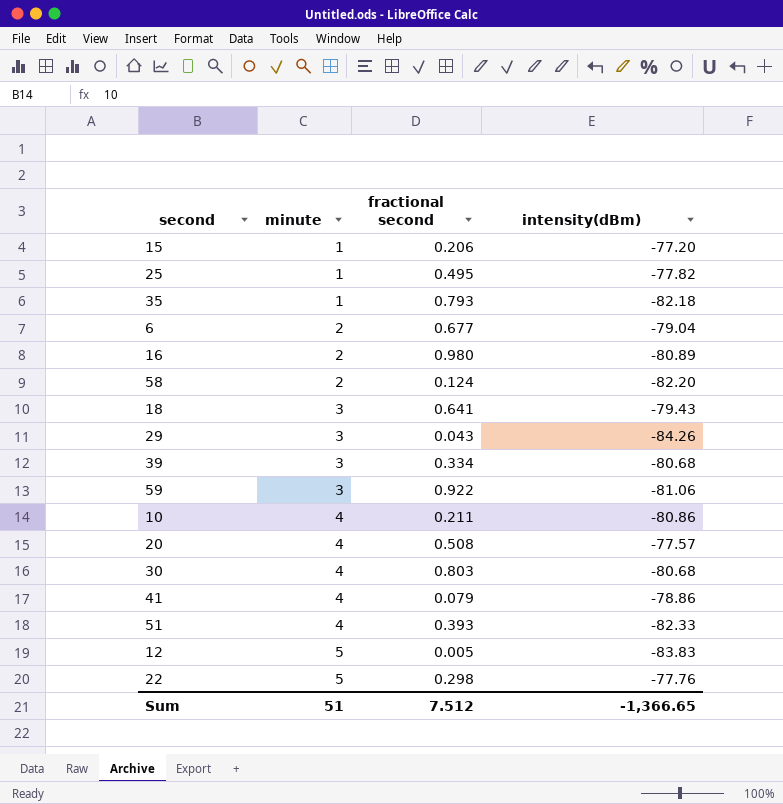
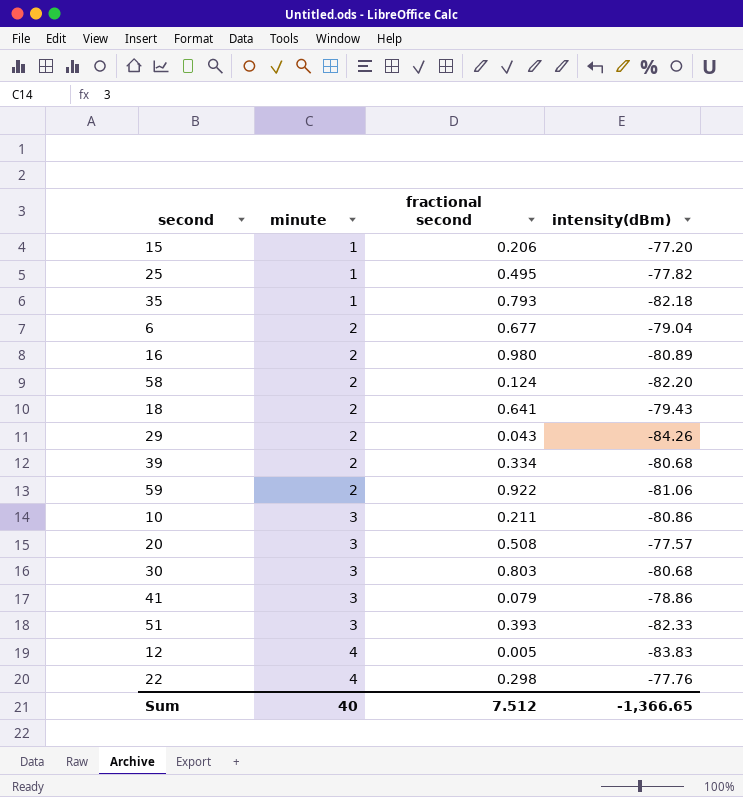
18 | minute: 3 -> 2
29 | minute: 3 -> 2
39 | minute: 3 -> 2
59 | minute: 3 -> 2
10 | minute: 4 -> 3
20 | minute: 4 -> 3
30 | minute: 4 -> 3
41 | minute: 4 -> 3
51 | minute: 4 -> 3
12 | minute: 5 -> 4
22 | minute: 5 -> 4
Sum | minute: 51 -> 40

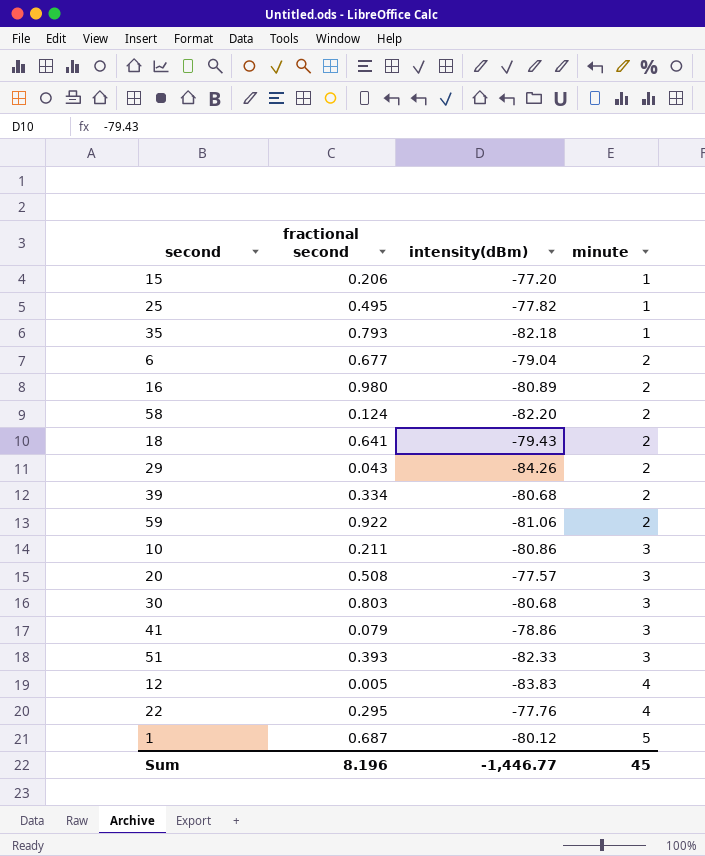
column minute | position: 2 -> 4
22 | fractional second: 0.298 -> 0.295
row 1: none -> 0.687 | -80.12 | 5
Sum | fractional second: 7.512 -> 8.196
Sum | intensity(dBm): -1,366.65 -> -1,446.77
Sum | minute: 40 -> 45

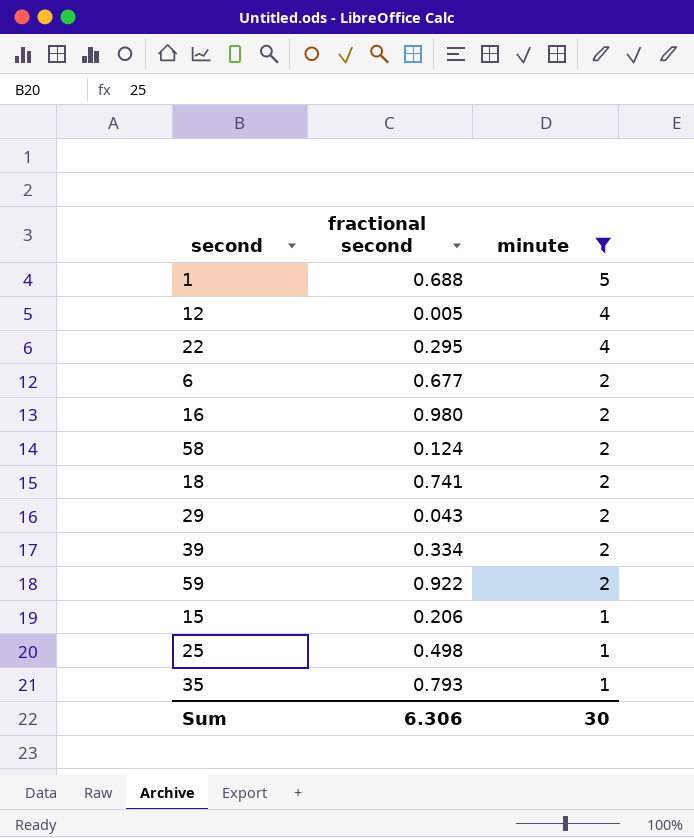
filter: none -> minute != 3
row order: minute ascending -> minute descending
column intensity(dBm) | position: 3 -> none
1 | fractional second: 0.687 -> 0.688
18 | fractional second: 0.641 -> 0.741
25 | fractional second: 0.495 -> 0.498
Sum | fractional second: 8.196 -> 6.306
Sum | minute: 45 -> 30

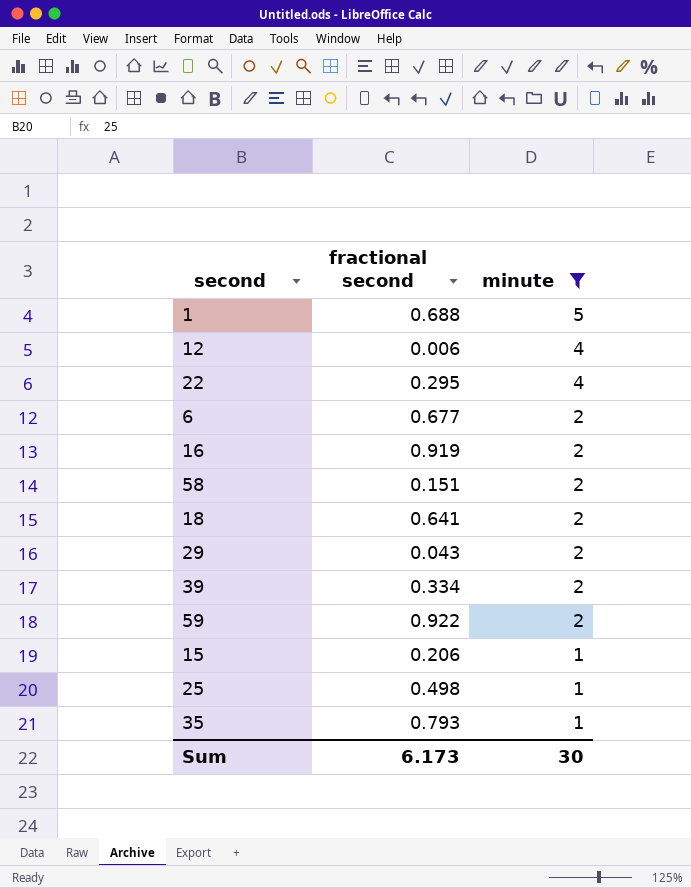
12 | fractional second: 0.005 -> 0.006
16 | fractional second: 0.980 -> 0.919
58 | fractional second: 0.124 -> 0.151
18 | fractional second: 0.741 -> 0.641
Sum | fractional second: 6.306 -> 6.173

